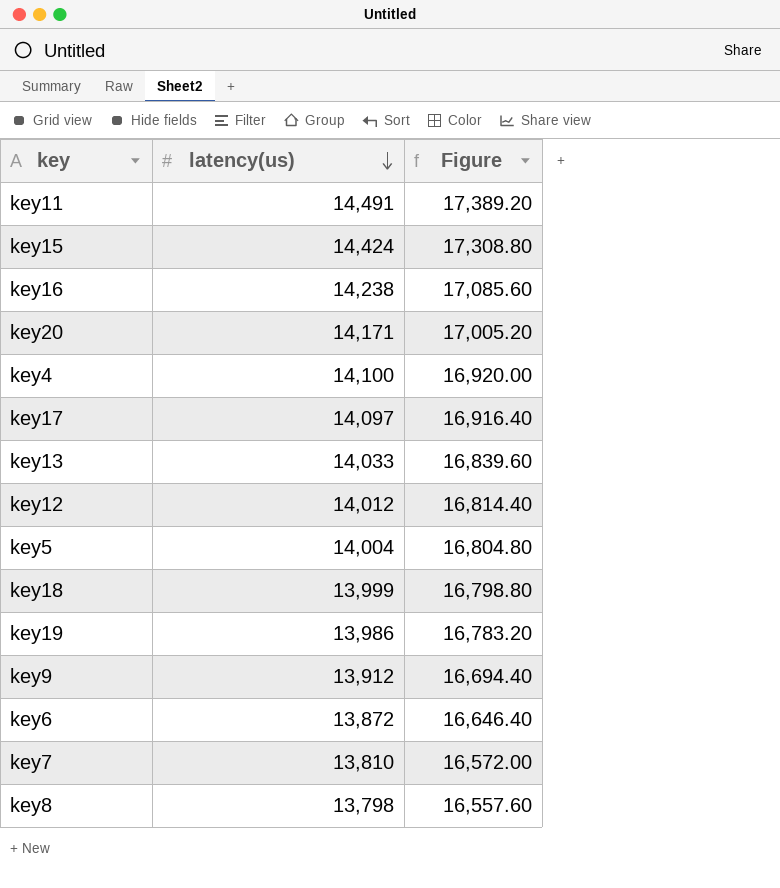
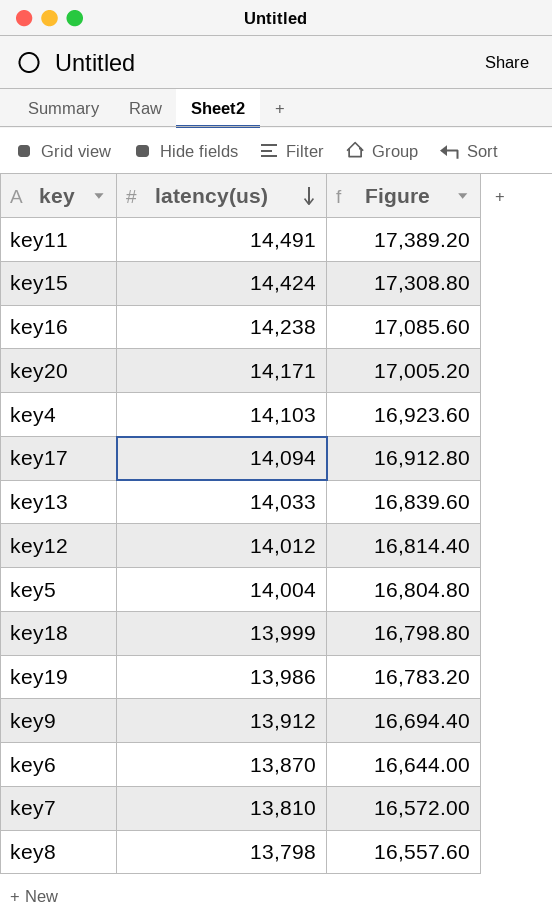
key4 | latency(us): 14,100 -> 14,103
key4 | Figure: 16,920.00 -> 16,923.60
key17 | latency(us): 14,097 -> 14,094
key17 | Figure: 16,916.40 -> 16,912.80
key6 | latency(us): 13,872 -> 13,870
key6 | Figure: 16,646.40 -> 16,644.00

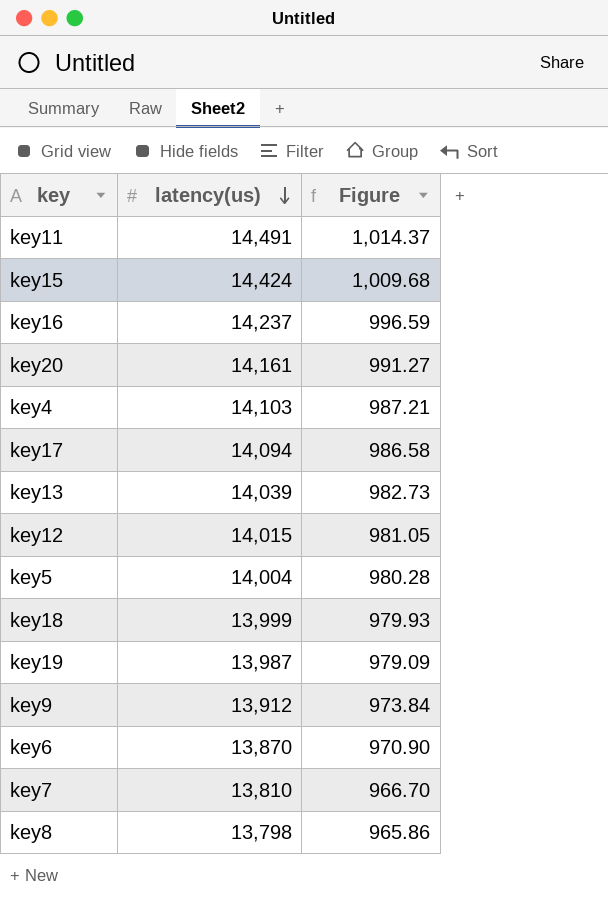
column Figure | formula: [latency(us)] * 1.2 -> [latency(us)] * 0.07
key16 | latency(us): 14,238 -> 14,237
key20 | latency(us): 14,171 -> 14,161
key13 | latency(us): 14,033 -> 14,039
key12 | latency(us): 14,012 -> 14,015
key19 | latency(us): 13,986 -> 13,987

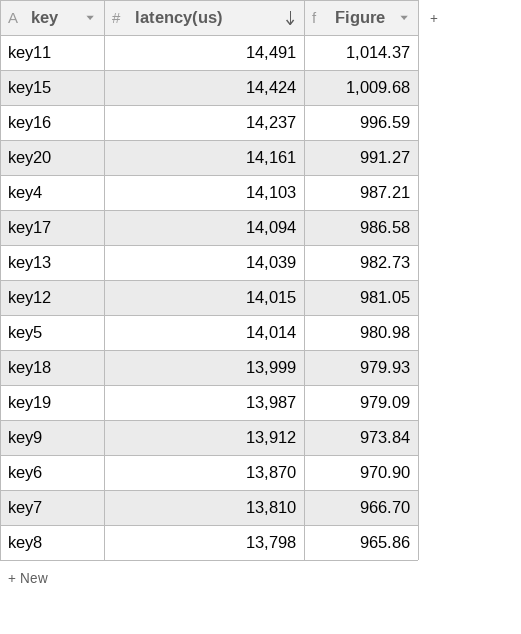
key5 | latency(us): 14,004 -> 14,014
key5 | Figure: 980.28 -> 980.98

